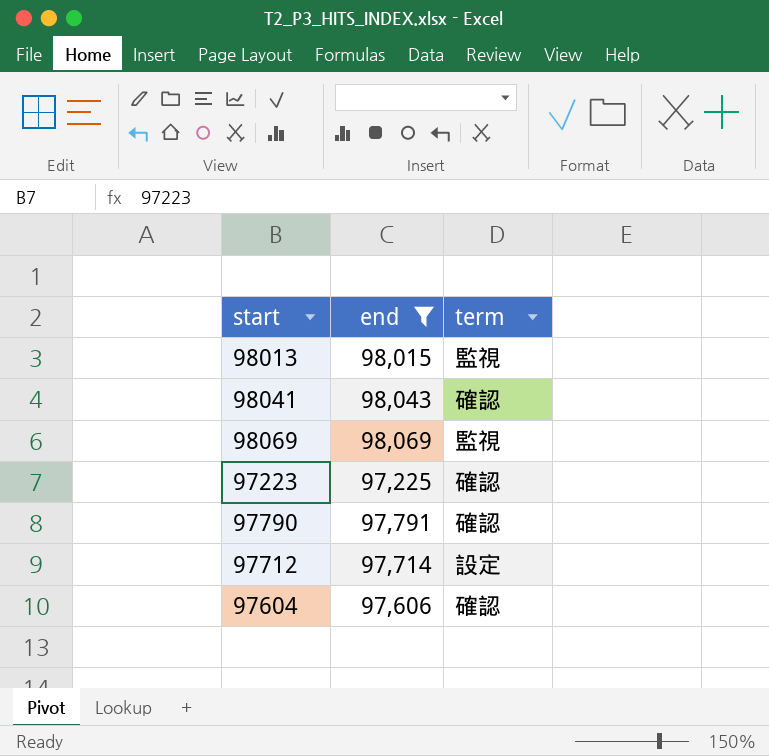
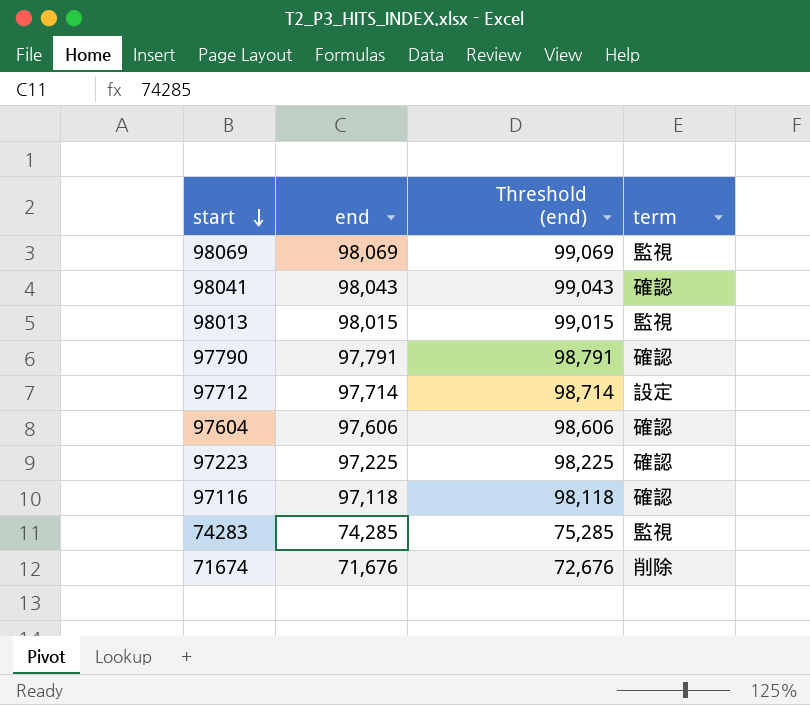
filter: end >= 97,225 -> none
row order: none -> start descending
column Threshold (end) | formula: none -> [end] + 1000

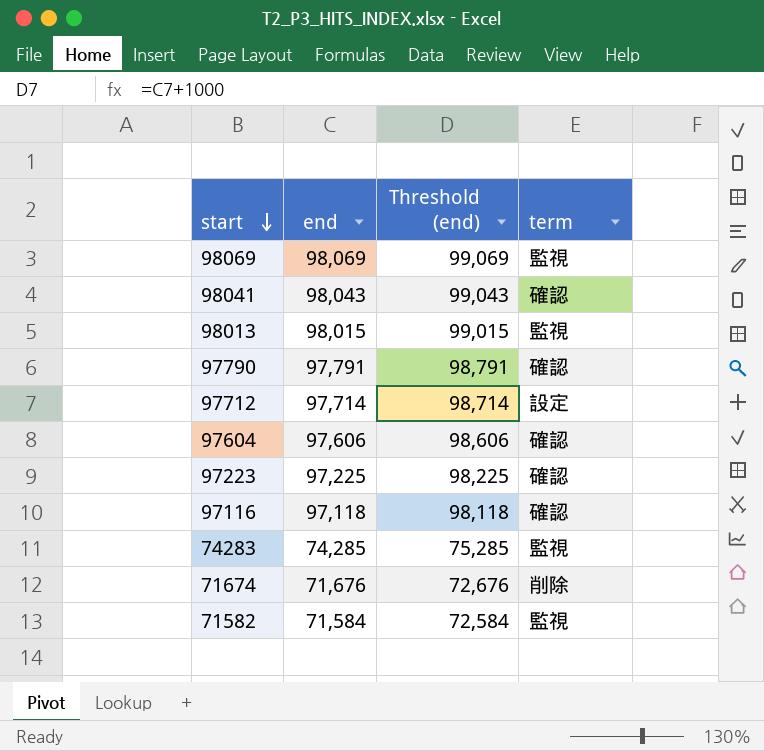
row 71582: none -> 71,584 | 72,584 | 監視

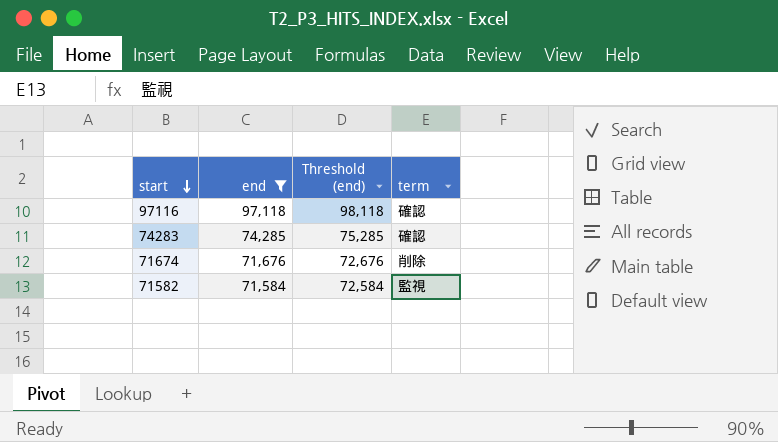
filter: none -> end <= 97,118
74283 | term: 監視 -> 確認

